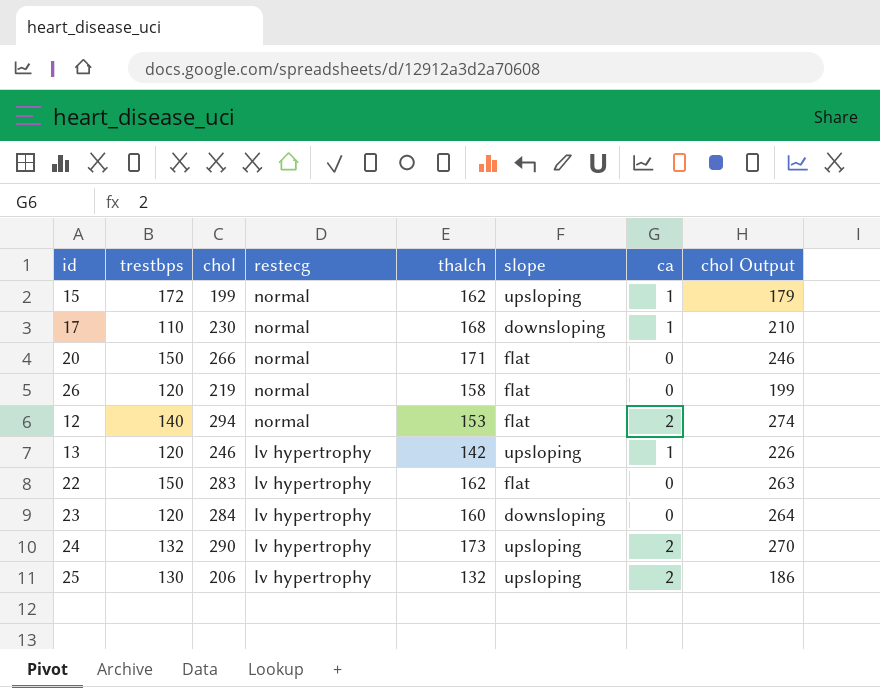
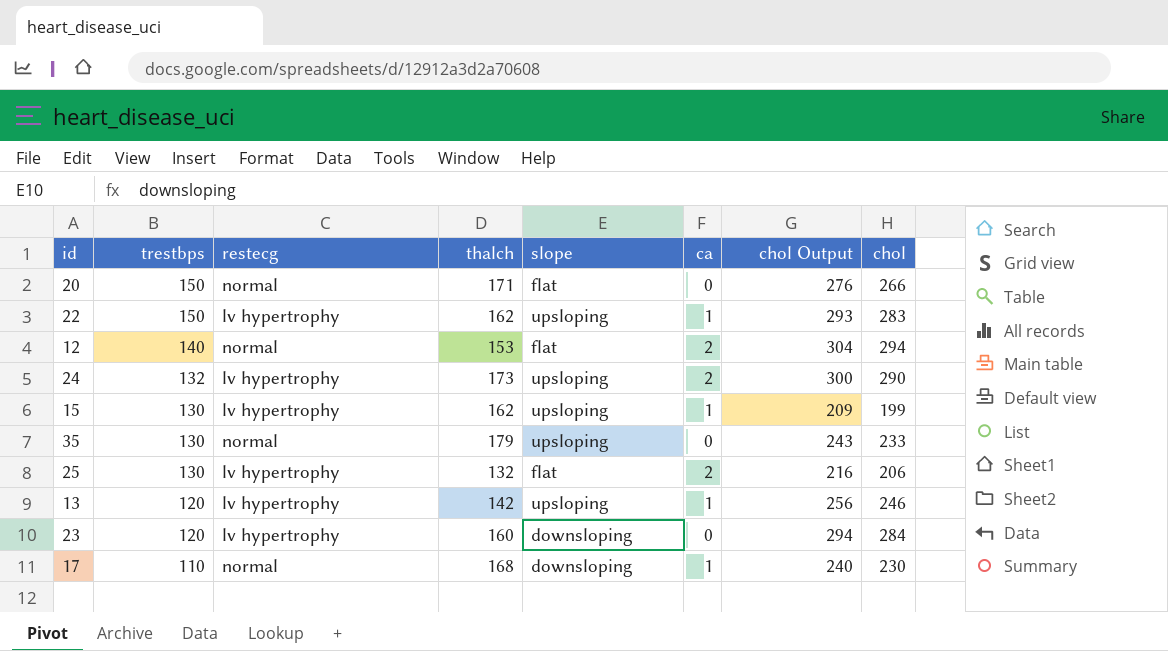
row order: restecg descending -> trestbps descending
column chol Output | formula: [chol] - 20 -> [chol] + 10
column chol | position: 3 -> 8
row 26: 120 | 219 | normal | 158 | flat | 0 | 199 -> none
22 | slope: flat -> upsloping
22 | ca: 0 -> 1
15 | trestbps: 172 -> 130
15 | restecg: normal -> lv hypertrophy
row 35: none -> 130 | normal | 179 | upsloping | 0 | 243 | 233
25 | slope: upsloping -> flat

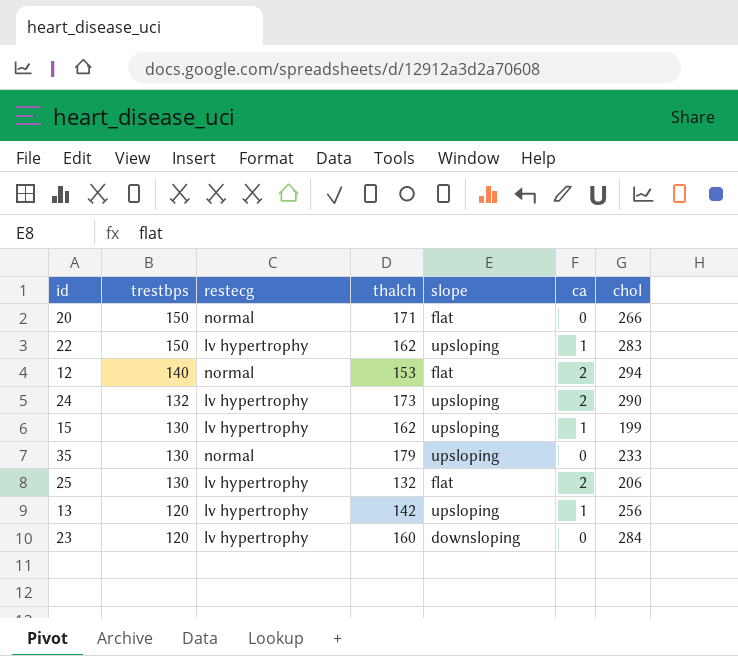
column chol Output | formula: [chol] + 10 -> none
row 17: 110 | normal | 168 | downsloping | 1 | 240 | 230 -> none
13 | chol: 246 -> 256

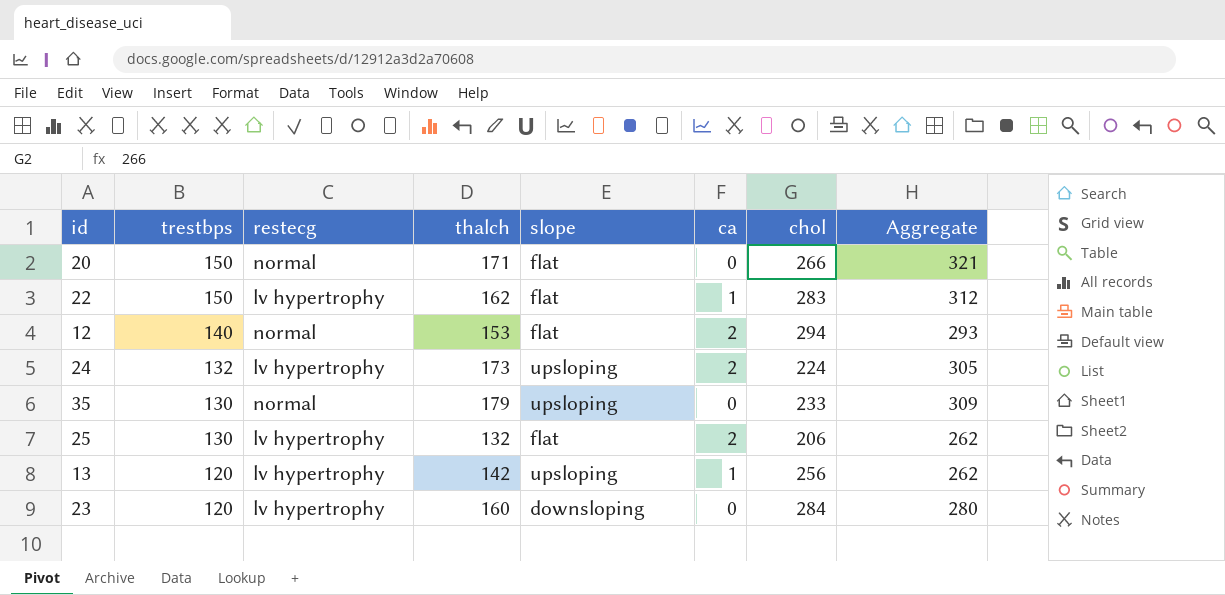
column Aggregate | formula: none -> [trestbps] + [thalch]
row 15: 130 | lv hypertrophy | 162 | upsloping | 1 | 199 -> none
22 | slope: upsloping -> flat
24 | chol: 290 -> 224

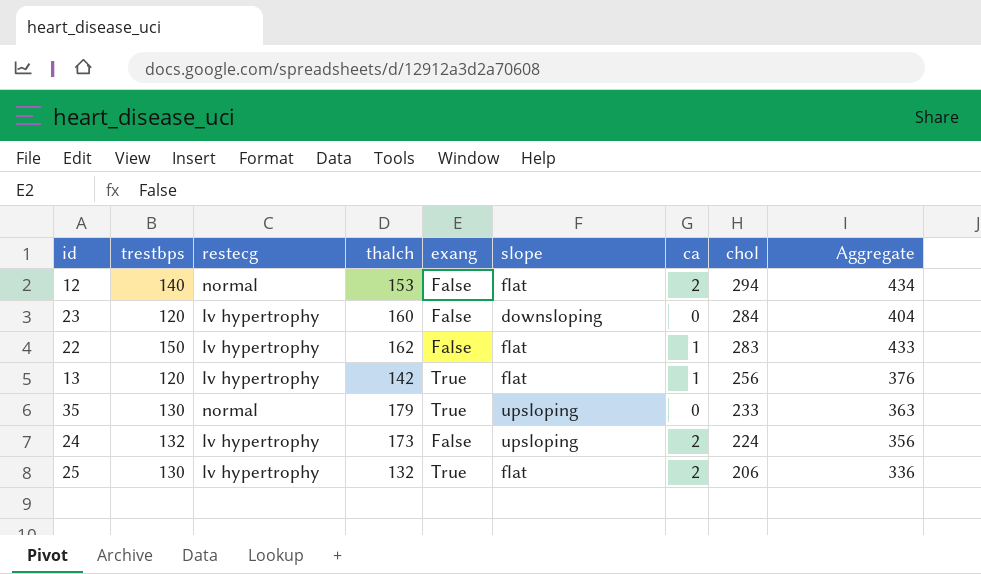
row order: trestbps descending -> chol descending
column exang | position: none -> 5
column Aggregate | formula: [trestbps] + [thalch] -> [trestbps] + [chol]
row 20: 150 | normal | 171 | flat | 0 | 266 | 321 -> none
13 | slope: upsloping -> flat

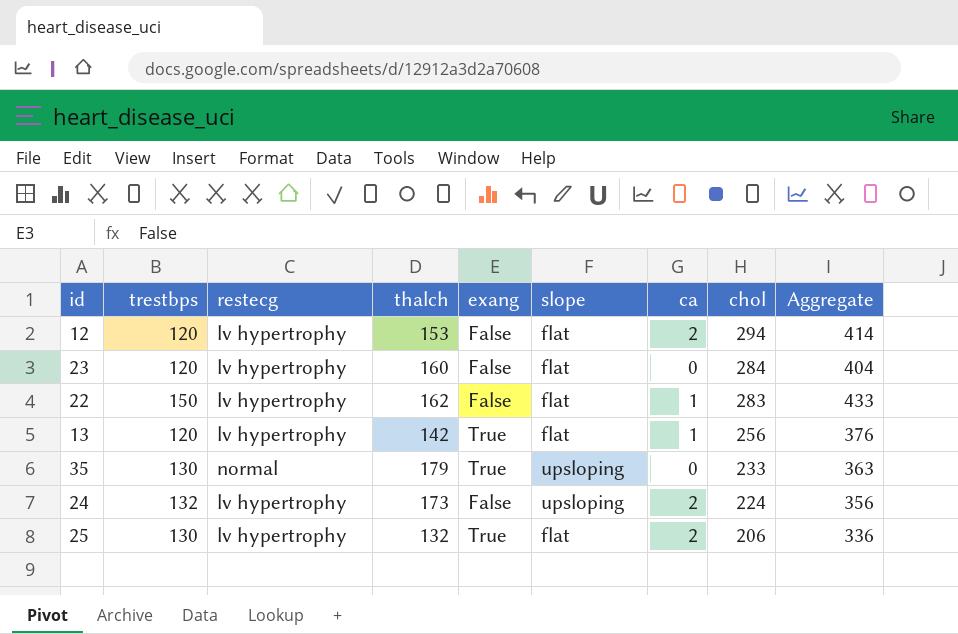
12 | trestbps: 140 -> 120
12 | restecg: normal -> lv hypertrophy
12 | Aggregate: 434 -> 414
23 | slope: downsloping -> flat

